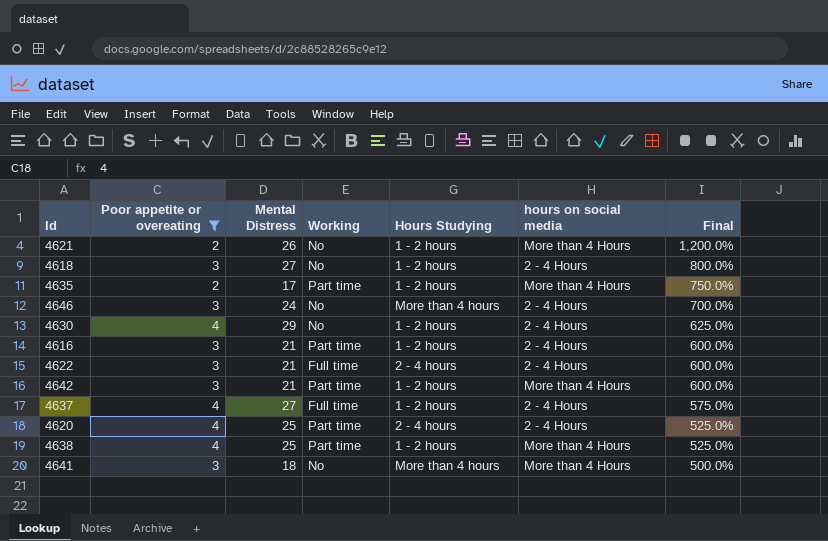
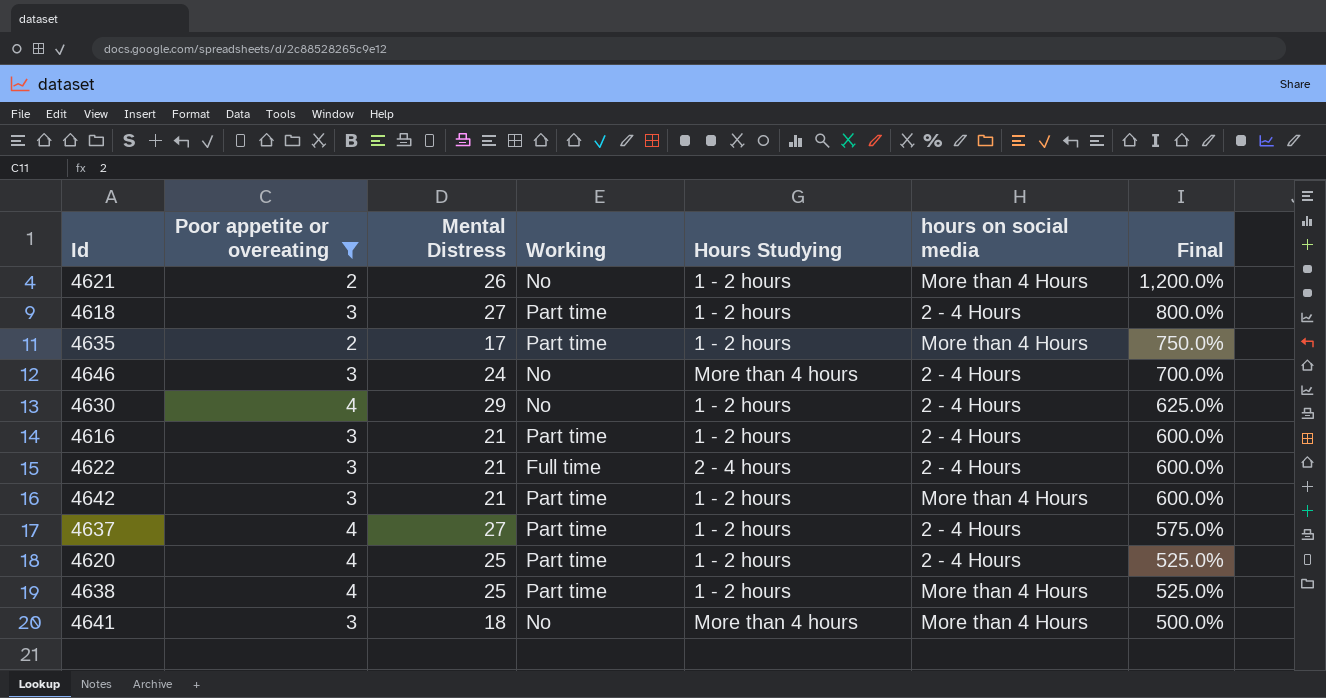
4618 | Working: No -> Part time
4637 | Working: Full time -> Part time
4620 | Hours Studying: 2 - 4 hours -> 1 - 2 hours

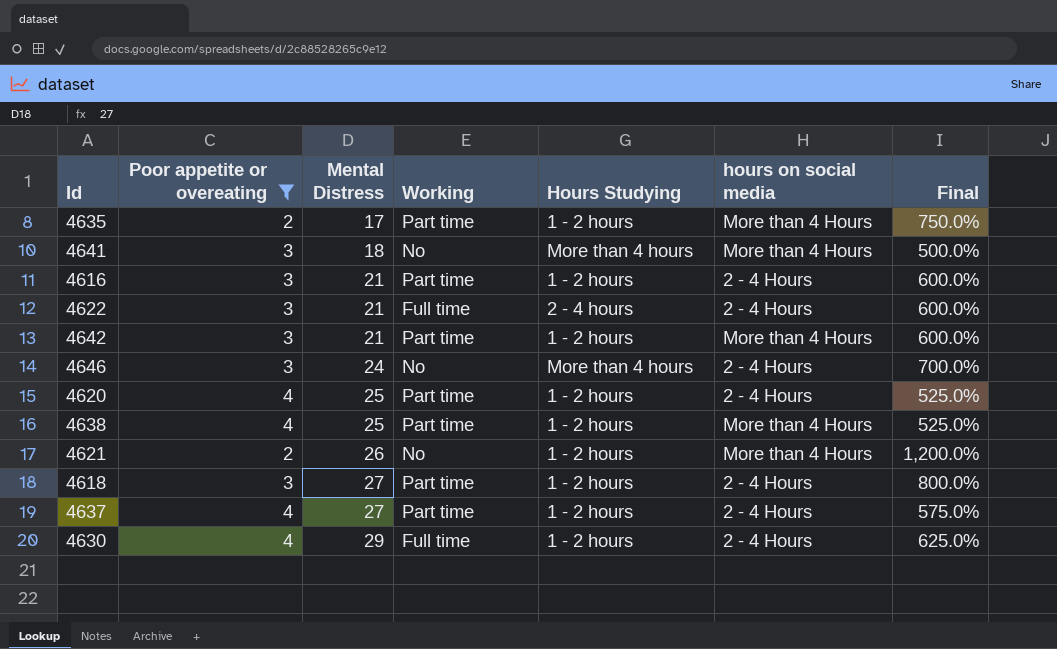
row order: Final descending -> Mental Distress ascending
4630 | Working: No -> Full time

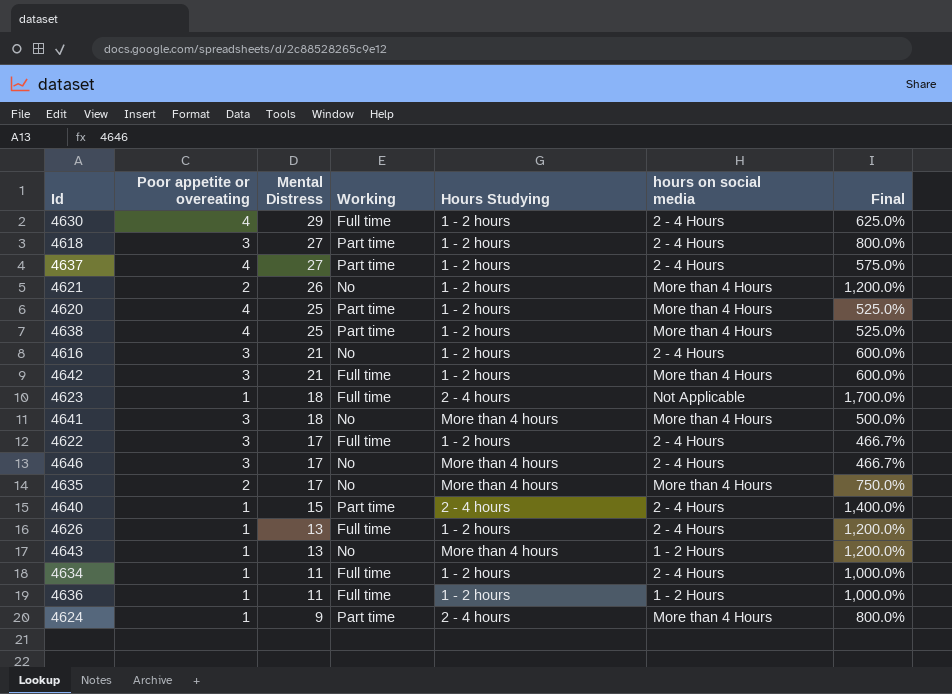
filter: Poor appetite or overeating != 1 -> none
row order: Mental Distress ascending -> Mental Distress descending
4620 | hours on social media: 2 - 4 Hours -> More than 4 Hours
4616 | Working: Part time -> No
4642 | Working: Part time -> Full time
4622 | Mental Distress: 21 -> 17
4622 | Hours Studying: 2 - 4 hours -> 1 - 2 hours
4622 | Final: 600.0% -> 466.7%
4646 | Mental Distress: 24 -> 17
4646 | Final: 700.0% -> 466.7%
4635 | Working: Part time -> No
4635 | Hours Studying: 1 - 2 hours -> More than 4 hours

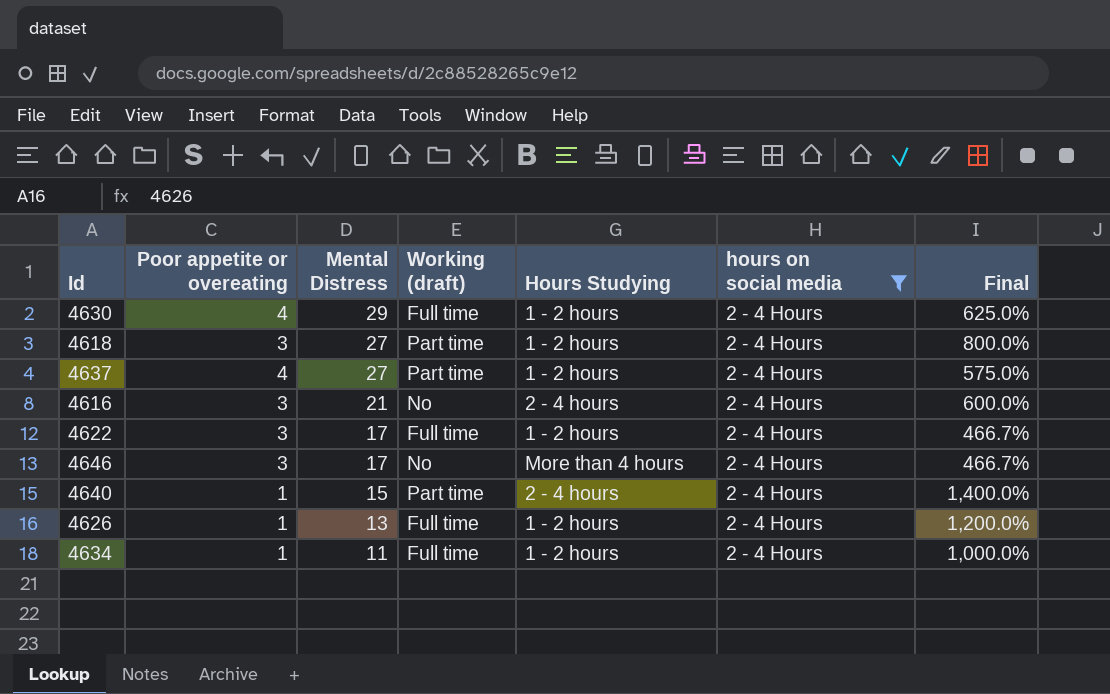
filter: none -> hours on social media = 2 - 4 Hours
column name: Working -> Working (draft)
4616 | Hours Studying: 1 - 2 hours -> 2 - 4 hours

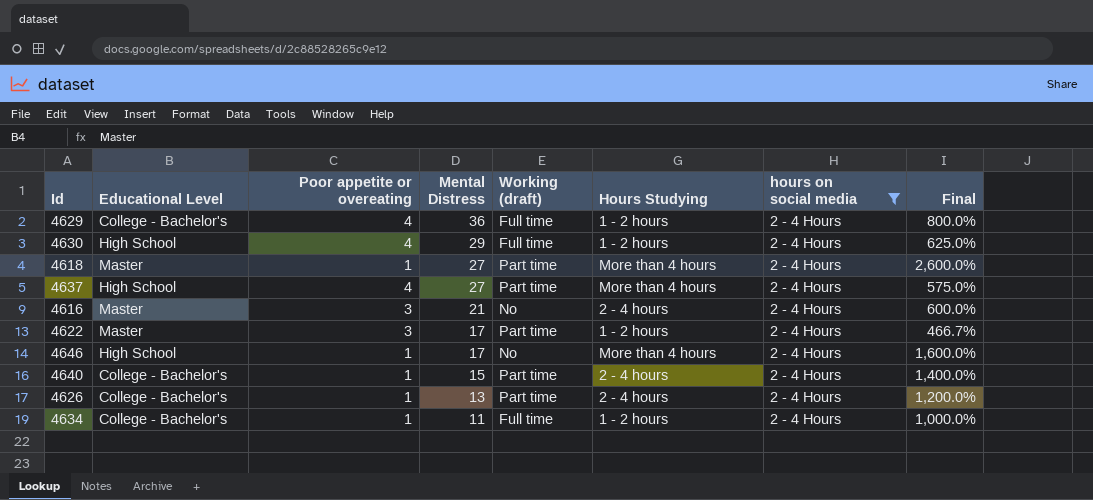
column Educational Level | position: none -> 2
row 4629: none -> College - Bachelor's | 4 | 36 | Full time | 1 - 2 hours | 2 - 4 Hours | 800.0%
4618 | Poor appetite or overeating: 3 -> 1
4618 | Hours Studying: 1 - 2 hours -> More than 4 hours
4618 | Final: 800.0% -> 2,600.0%
4637 | Hours Studying: 1 - 2 hours -> More than 4 hours
4622 | Working (draft): Full time -> Part time
4646 | Poor appetite or overeating: 3 -> 1
4646 | Final: 466.7% -> 1,600.0%
4626 | Working (draft): Full time -> Part time
4626 | Hours Studying: 1 - 2 hours -> 2 - 4 hours

